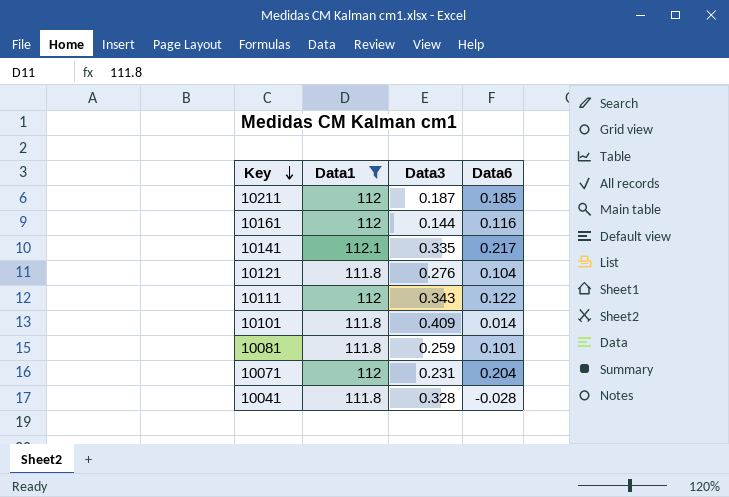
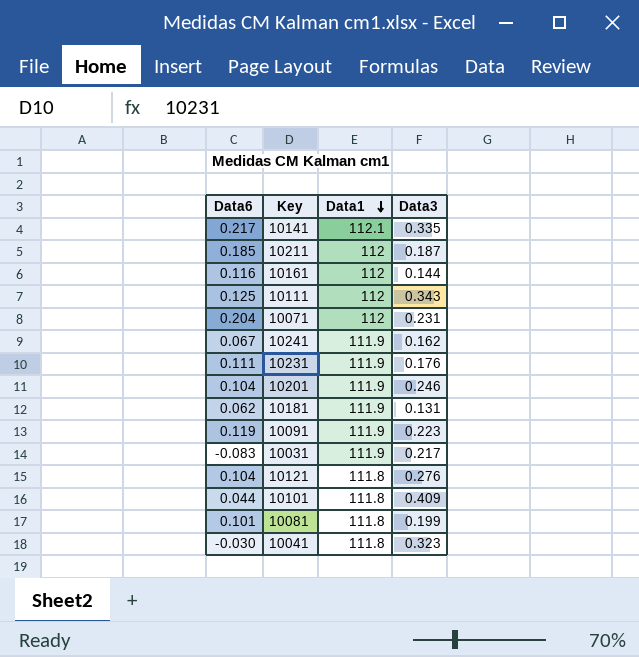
filter: Data1 != 111.9 -> none
row order: Key descending -> Data1 descending
column Data6 | position: 4 -> 1
10111 | Data6: 0.122 -> 0.125
10101 | Data6: 0.014 -> 0.044
10081 | Data3: 0.259 -> 0.199
10041 | Data6: -0.028 -> -0.030
10041 | Data3: 0.328 -> 0.323

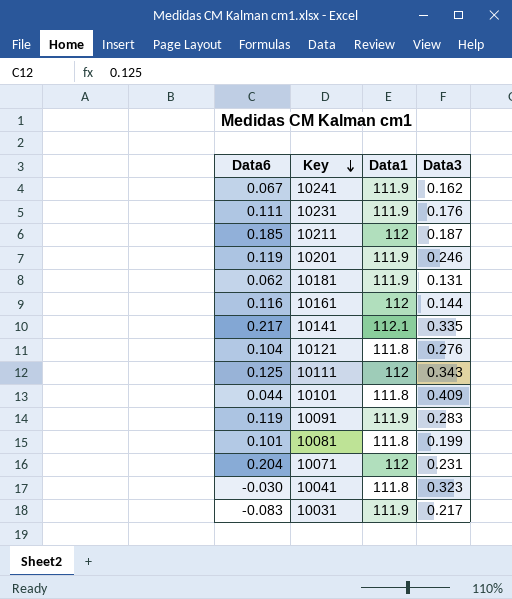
row order: Data1 descending -> Key descending
10201 | Data6: 0.104 -> 0.119
10091 | Data3: 0.223 -> 0.283

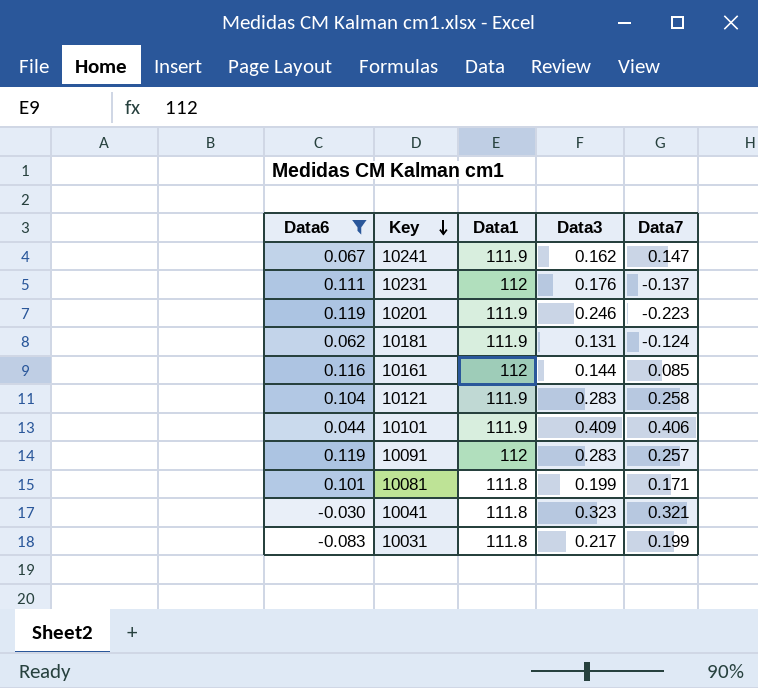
filter: none -> Data6 <= 0.119
column Data7 | position: none -> 5
10231 | Data1: 111.9 -> 112
10121 | Data1: 111.8 -> 111.9
10121 | Data3: 0.276 -> 0.283
10101 | Data1: 111.8 -> 111.9
10091 | Data1: 111.9 -> 112
10031 | Data1: 111.9 -> 111.8

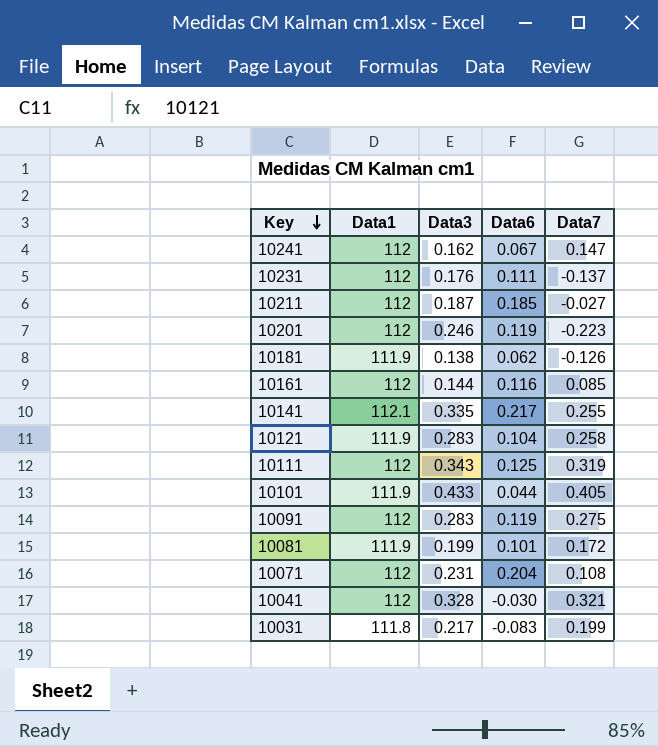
filter: Data6 <= 0.119 -> none
column Data6 | position: 1 -> 4
10241 | Data1: 111.9 -> 112
10201 | Data1: 111.9 -> 112
10181 | Data3: 0.131 -> 0.138
10181 | Data7: -0.124 -> -0.126
10101 | Data3: 0.409 -> 0.433
10101 | Data7: 0.406 -> 0.405
10091 | Data7: 0.257 -> 0.275
10081 | Data1: 111.8 -> 111.9
10081 | Data7: 0.171 -> 0.172
10041 | Data1: 111.8 -> 112
10041 | Data3: 0.323 -> 0.328

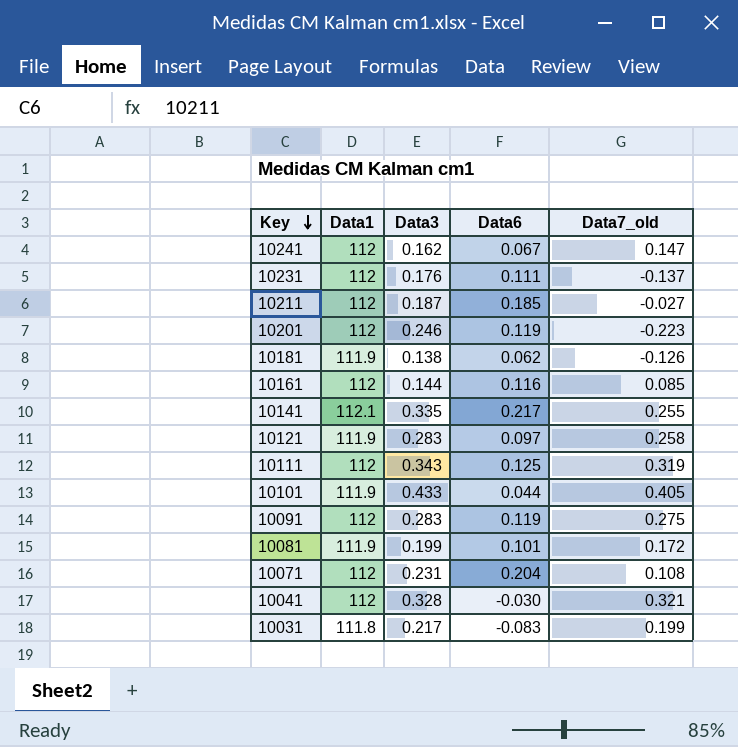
column name: Data7 -> Data7_old
10121 | Data6: 0.104 -> 0.097

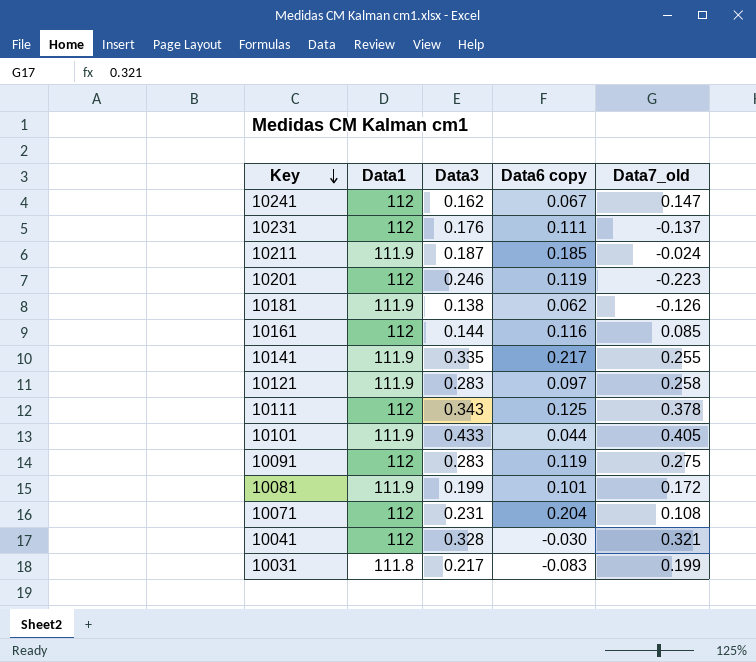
column name: Data6 -> Data6 copy
10211 | Data1: 112 -> 111.9
10211 | Data7_old: -0.027 -> -0.024
10141 | Data1: 112.1 -> 111.9
10111 | Data7_old: 0.319 -> 0.378

